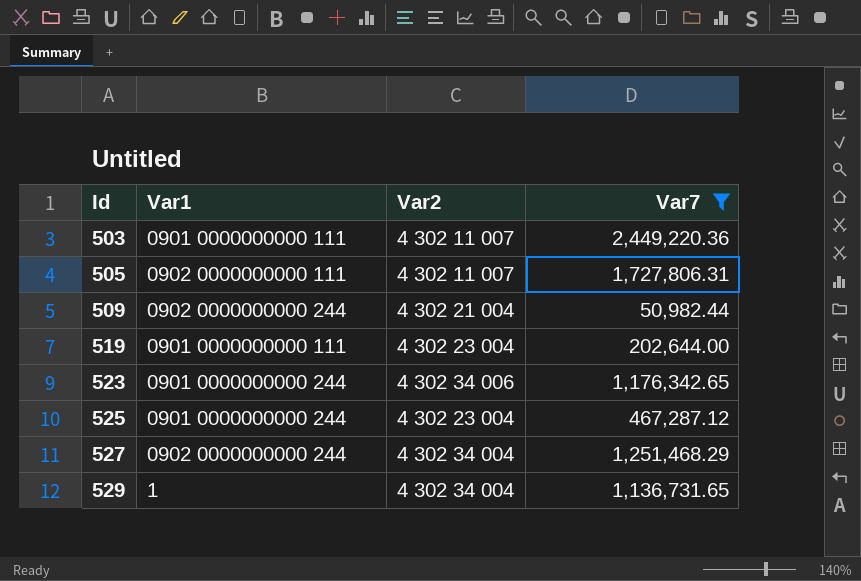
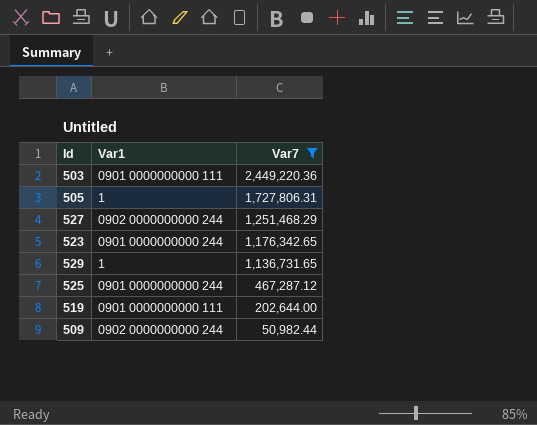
row order: Id ascending -> Var7 descending
column Var2 | position: 3 -> none
505 | Var1: 0902 0000000000 111 -> 1

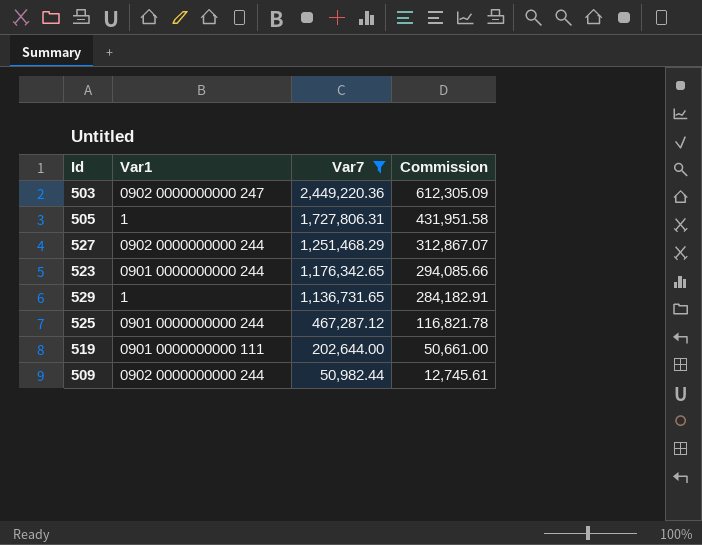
column Commission | formula: none -> [Var7] * 0.25
503 | Var1: 0901 0000000000 111 -> 0902 0000000000 247

